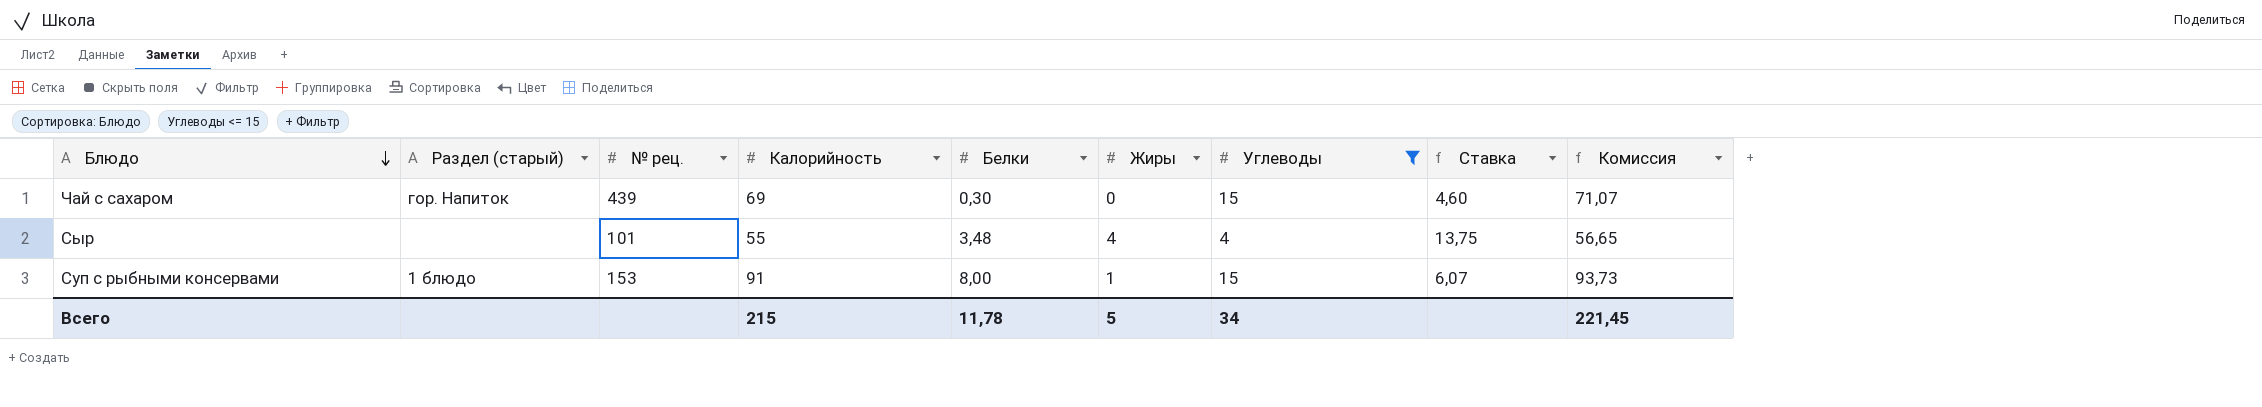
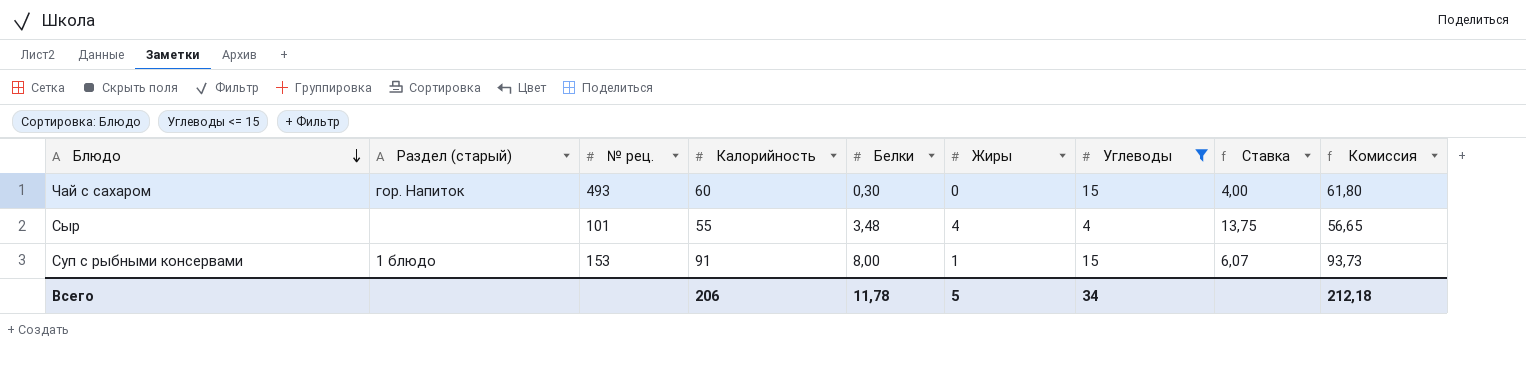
Чай с сахаром | № рец.: 439 -> 493
Чай с сахаром | Калорийность: 69 -> 60
Чай с сахаром | Ставка: 4,60 -> 4,00
Чай с сахаром | Комиссия: 71,07 -> 61,80
Всего | Калорийность: 215 -> 206
Всего | Комиссия: 221,45 -> 212,18

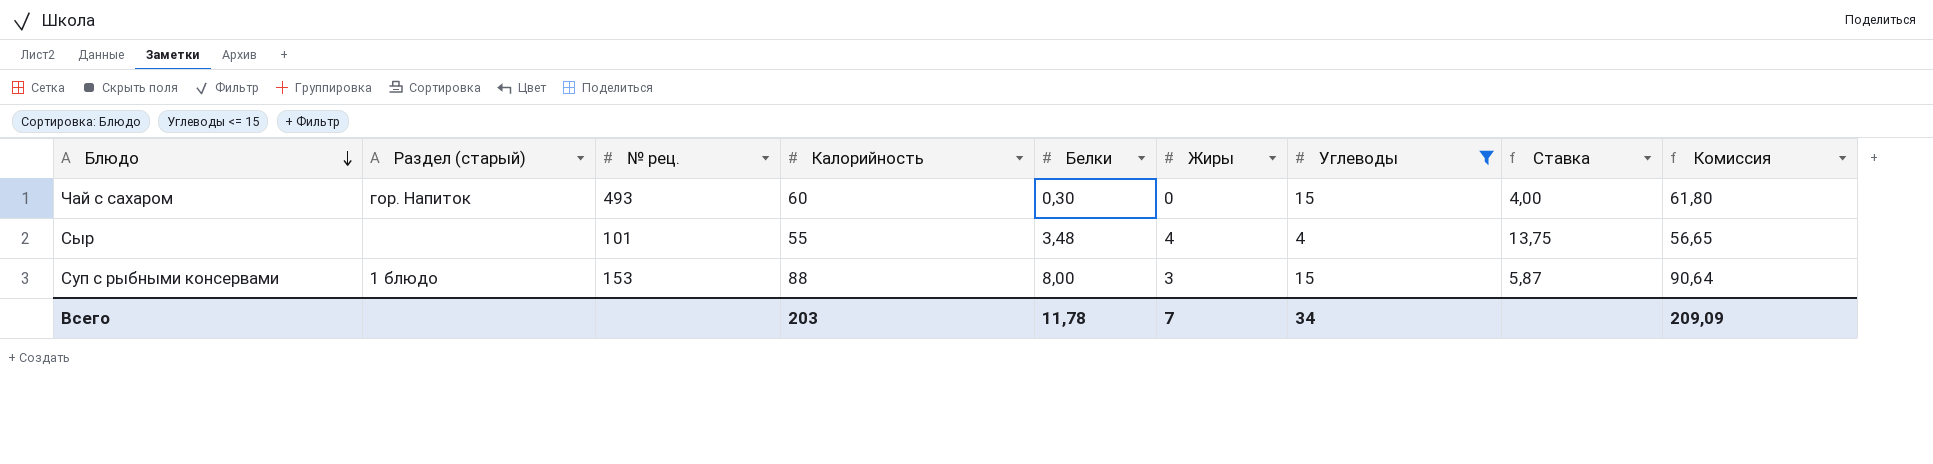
Суп с рыбными консервами | Калорийность: 91 -> 88
Суп с рыбными консервами | Жиры: 1 -> 3
Суп с рыбными консервами | Ставка: 6,07 -> 5,87
Суп с рыбными консервами | Комиссия: 93,73 -> 90,64
Всего | Калорийность: 206 -> 203
Всего | Жиры: 5 -> 7
Всего | Комиссия: 212,18 -> 209,09

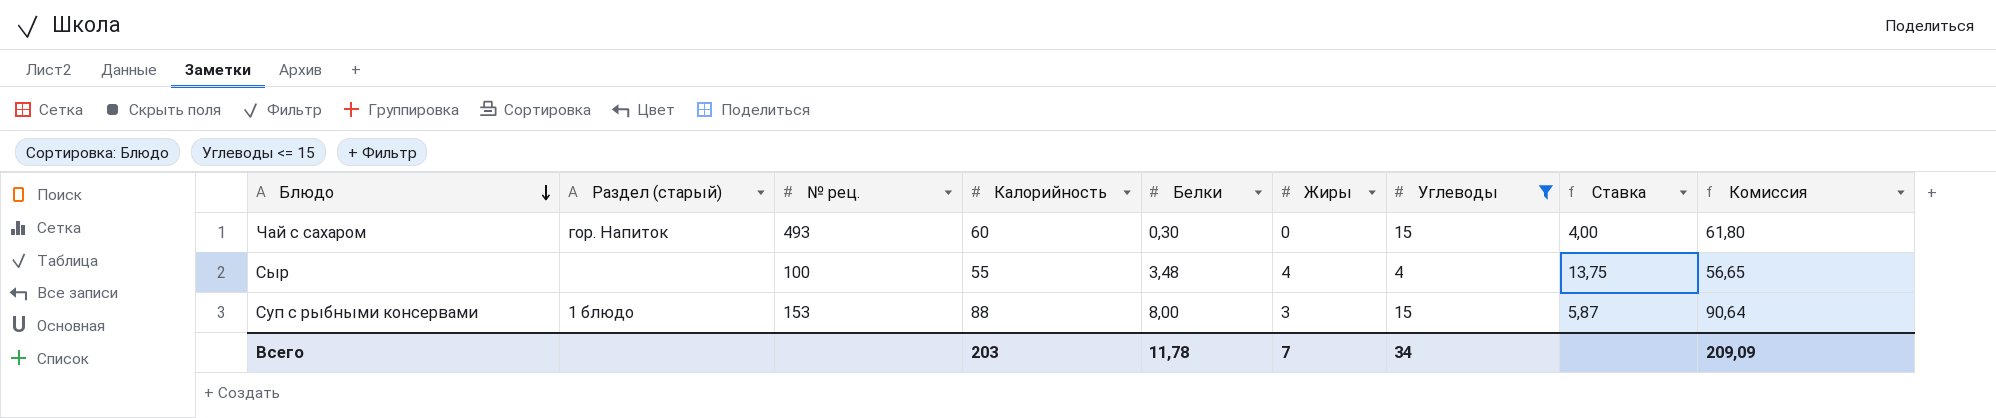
Сыр | № рец.: 101 -> 100

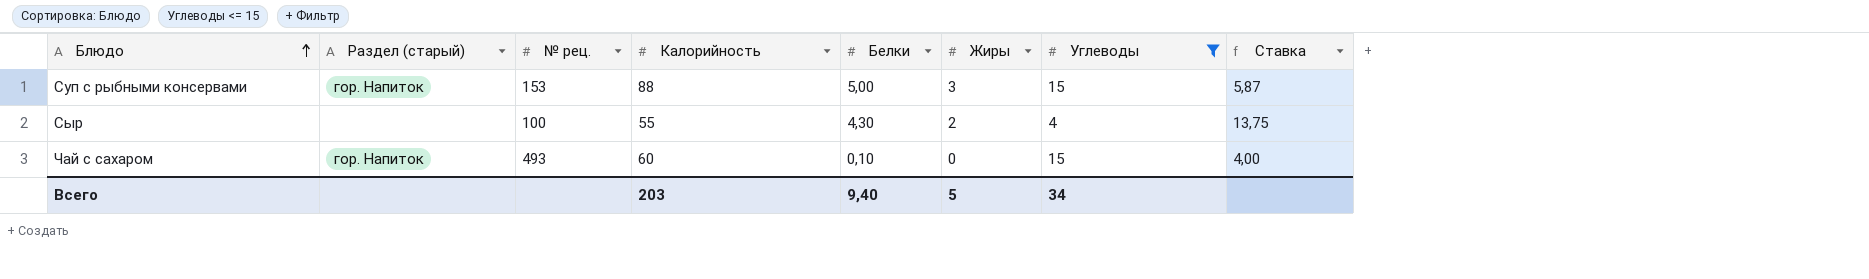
row order: Блюдо descending -> Блюдо ascending
column Комиссия | formula: [Калорийность] * 1,03 -> none
Суп с рыбными консервами | Раздел (старый): 1 блюдо -> гор. Напиток
Суп с рыбными консервами | Белки: 8,00 -> 5,00
Сыр | Белки: 3,48 -> 4,30
Сыр | Жиры: 4 -> 2
Чай с сахаром | Белки: 0,30 -> 0,10
Всего | Белки: 11,78 -> 9,40
Всего | Жиры: 7 -> 5

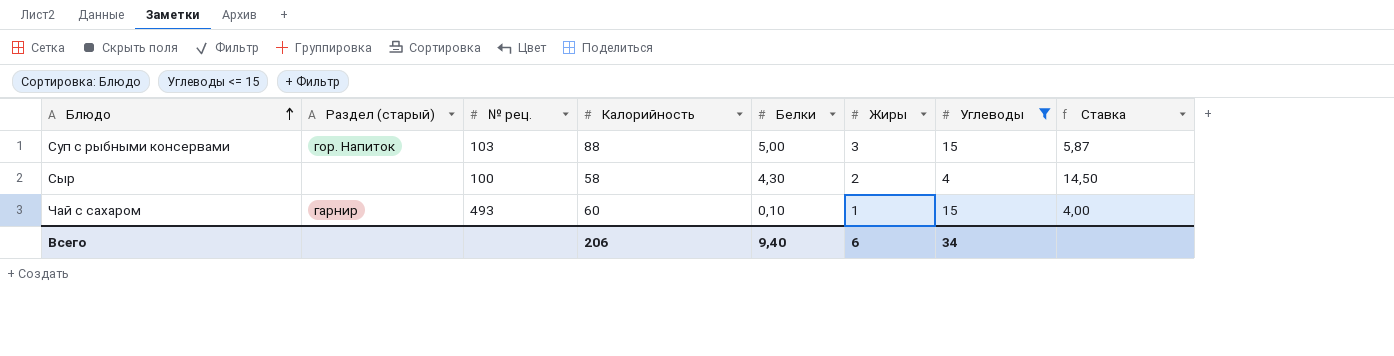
Суп с рыбными консервами | № рец.: 153 -> 103
Сыр | Калорийность: 55 -> 58
Сыр | Ставка: 13,75 -> 14,50
Чай с сахаром | Раздел (старый): гор. Напиток -> гарнир
Чай с сахаром | Жиры: 0 -> 1
Всего | Калорийность: 203 -> 206
Всего | Жиры: 5 -> 6

